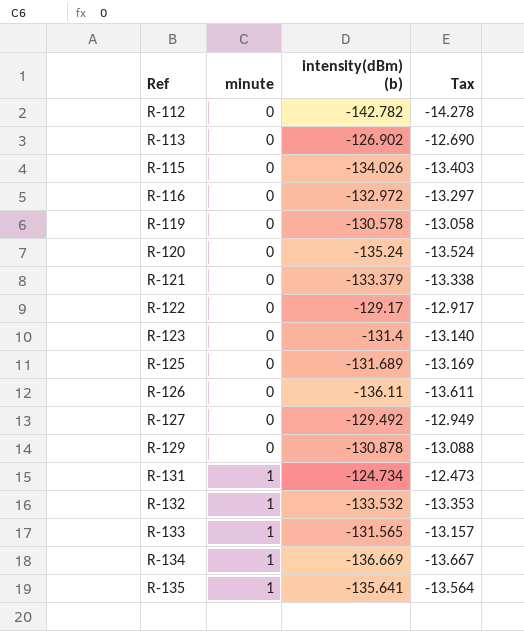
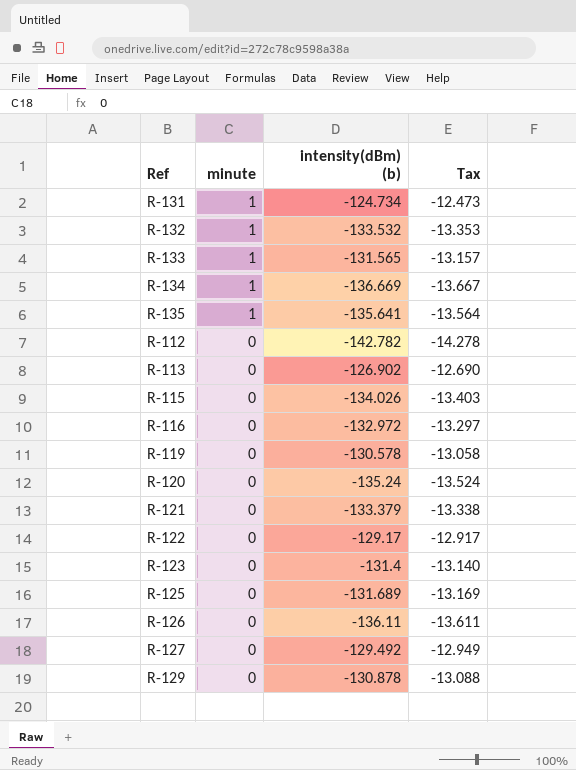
row order: Ref ascending -> minute descending

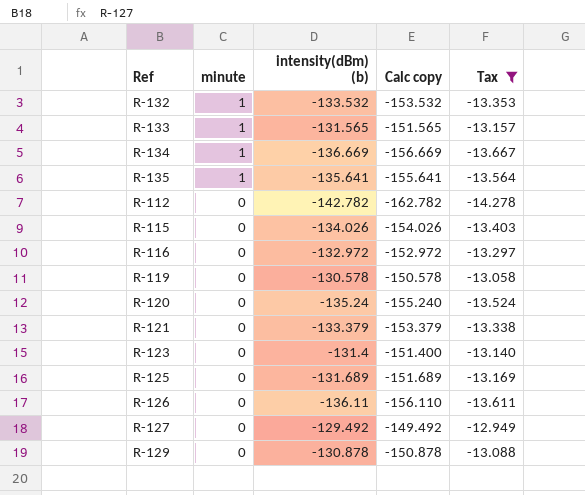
filter: none -> Tax <= -12.949
column Calc copy | formula: none -> [intensity(dBm) (b)] - 20

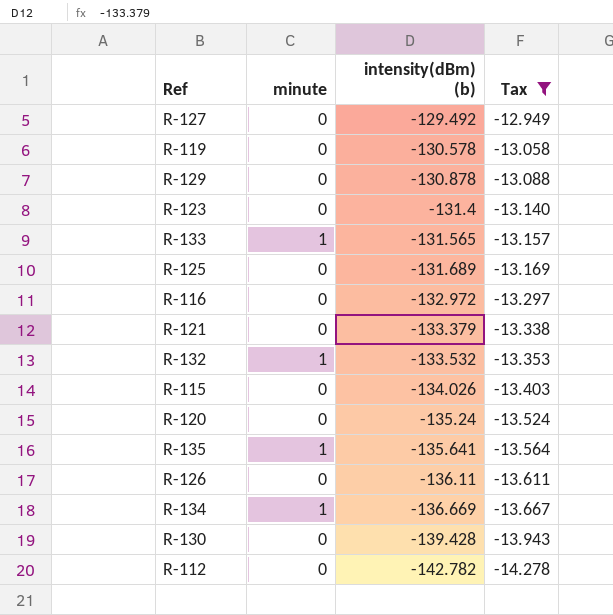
row order: minute descending -> intensity(dBm) (b) descending
column Calc copy | formula: [intensity(dBm) (b)] - 20 -> none
row R-130: none -> 0 | -139.428 | -13.943

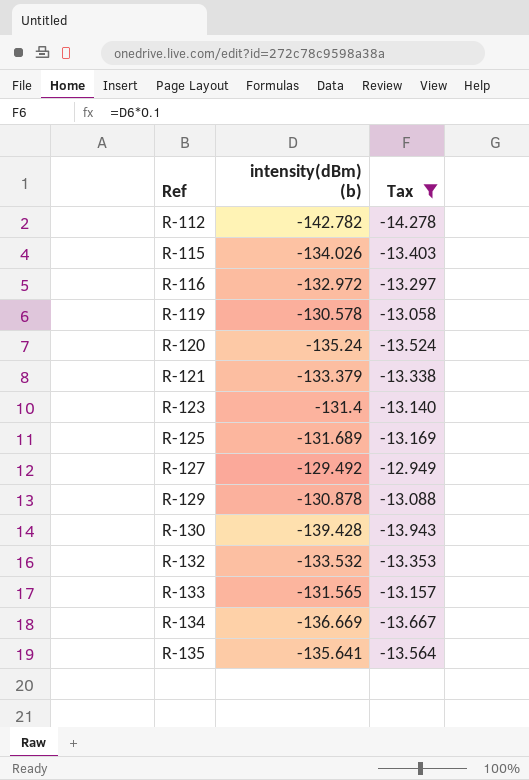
row order: intensity(dBm) (b) descending -> Ref ascending
column minute | position: 2 -> none
row R-126: 0 | -136.11 | -13.611 -> none

